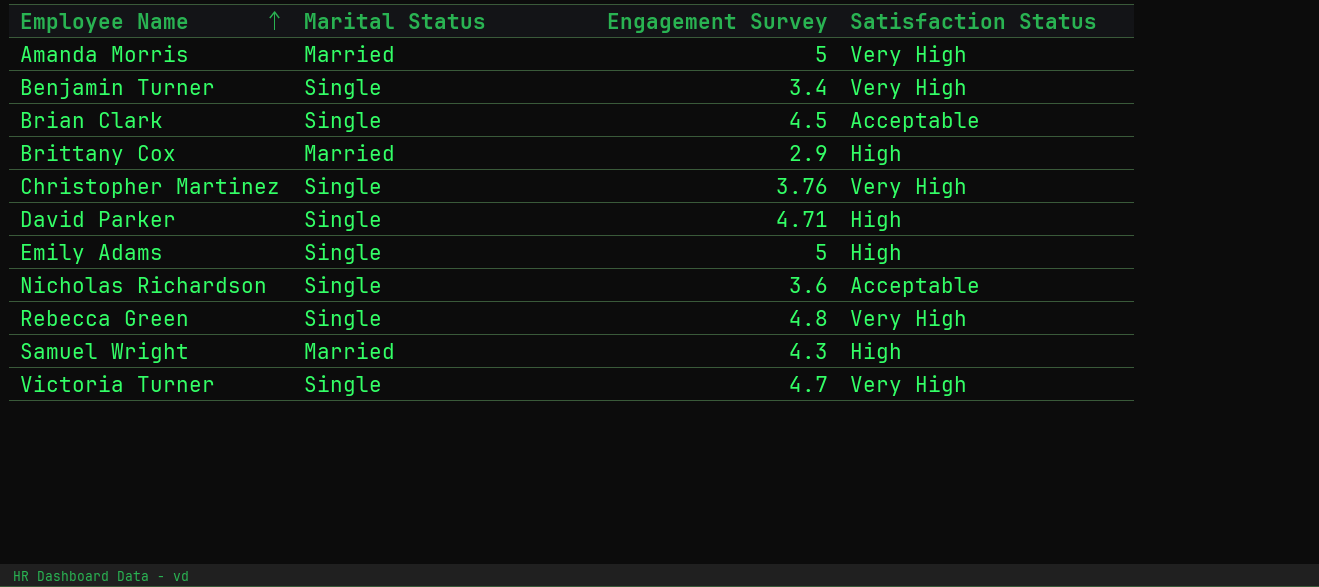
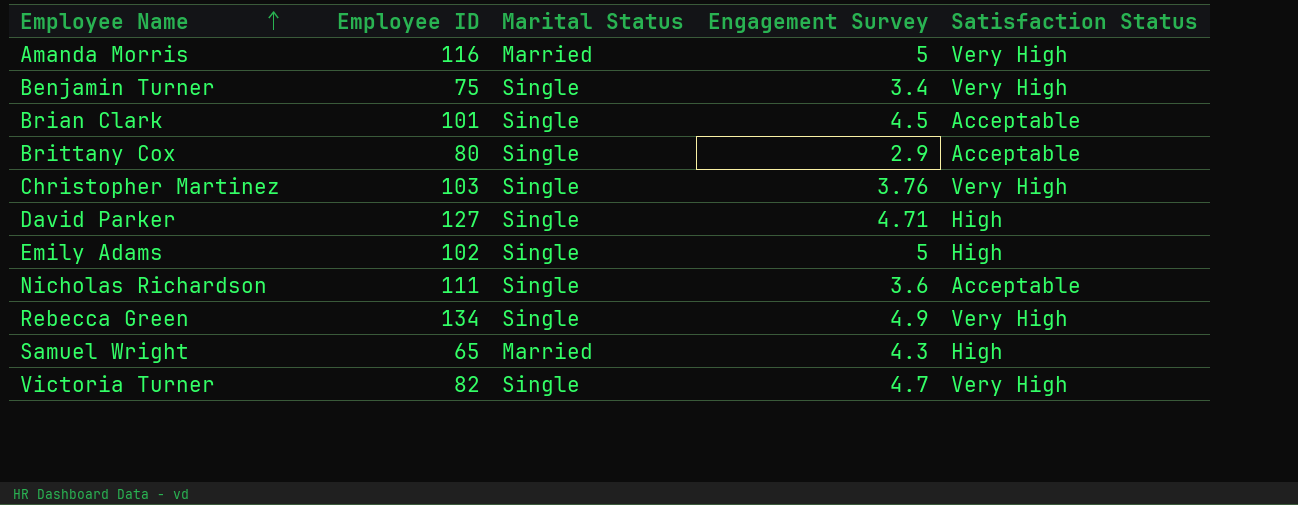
column Employee ID | position: none -> 2
Brittany Cox | Marital Status: Married -> Single
Brittany Cox | Satisfaction Status: High -> Acceptable
Rebecca Green | Engagement Survey: 4.8 -> 4.9

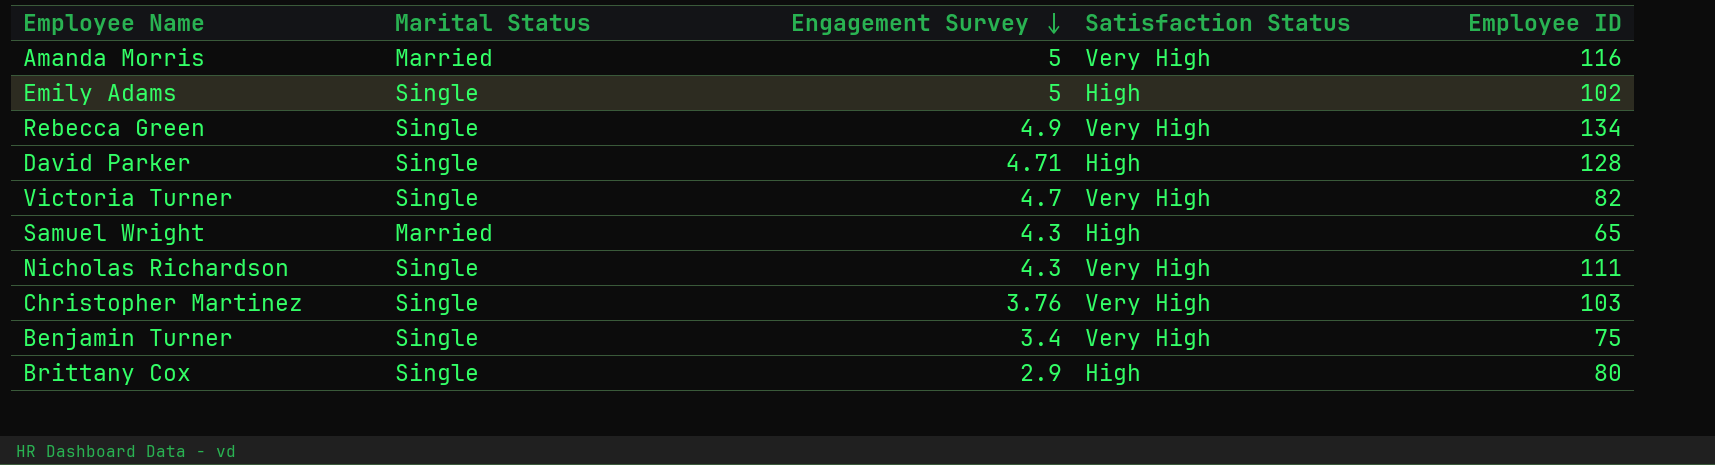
row order: Employee Name ascending -> Engagement Survey descending
column Employee ID | position: 2 -> 5
row Brian Clark: 101 | Single | 4.5 | Acceptable -> none
David Parker | Employee ID: 127 -> 128
Nicholas Richardson | Engagement Survey: 3.6 -> 4.3
Nicholas Richardson | Satisfaction Status: Acceptable -> Very High
Brittany Cox | Satisfaction Status: Acceptable -> High

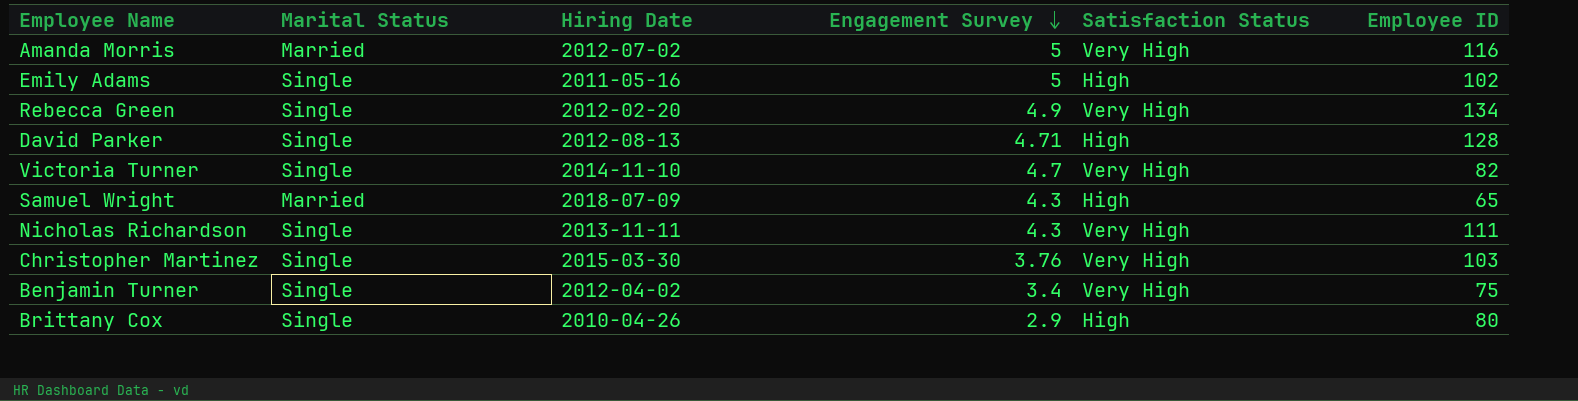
column Hiring Date | position: none -> 3

